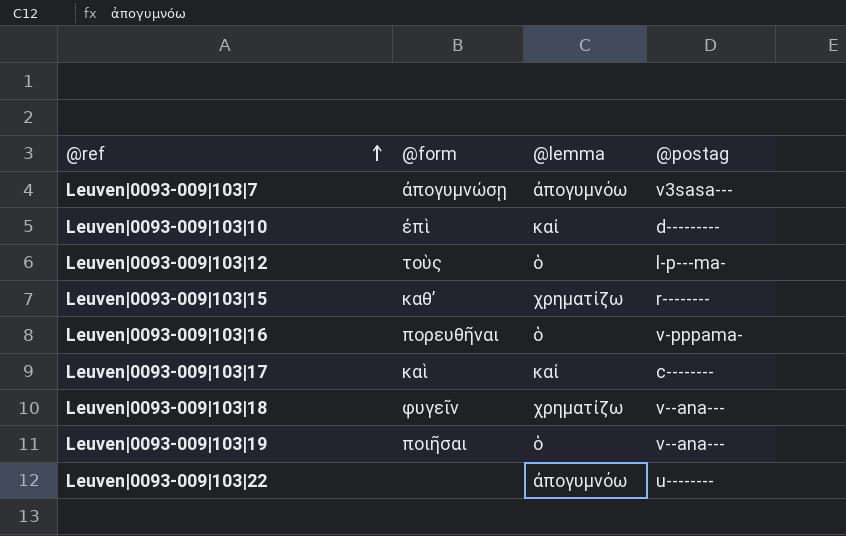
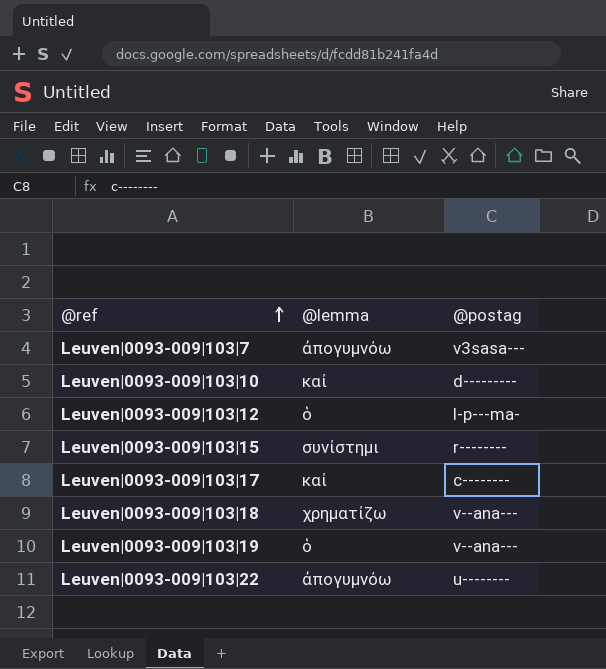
column @form | position: 2 -> none
row Leuven|0093-009|103|16: πορευθῆναι | ὁ | v-pppama- -> none
Leuven|0093-009|103|15 | @lemma: χρηματίζω -> συνίστημι

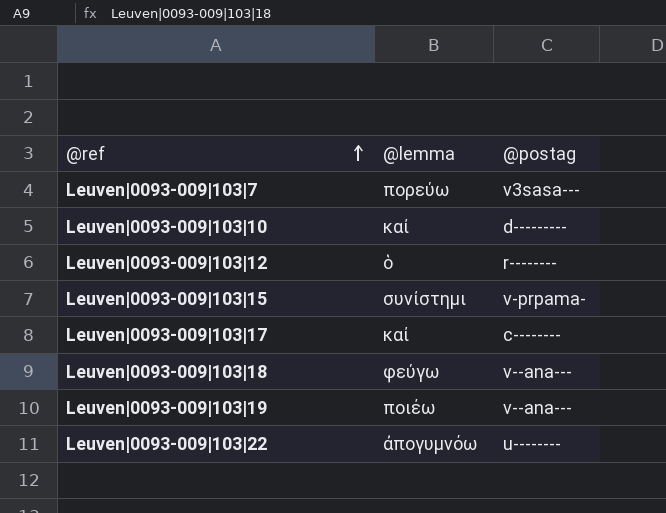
Leuven|0093-009|103|7 | @lemma: ἀπογυμνόω -> πορεύω
Leuven|0093-009|103|12 | @postag: l-p---ma- -> r--------
Leuven|0093-009|103|15 | @postag: r-------- -> v-prpama-
Leuven|0093-009|103|18 | @lemma: χρηματίζω -> φεύγω
Leuven|0093-009|103|19 | @lemma: ὁ -> ποιέω

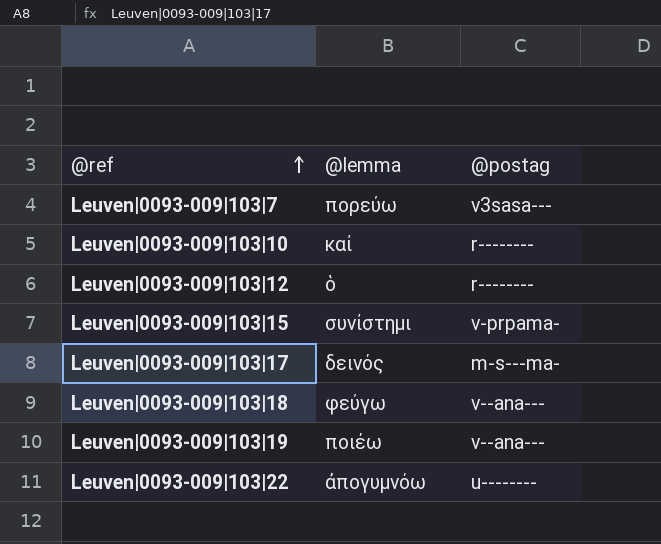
Leuven|0093-009|103|10 | @postag: d--------- -> r--------
Leuven|0093-009|103|17 | @lemma: καί -> δεινός
Leuven|0093-009|103|17 | @postag: c-------- -> m-s---ma-

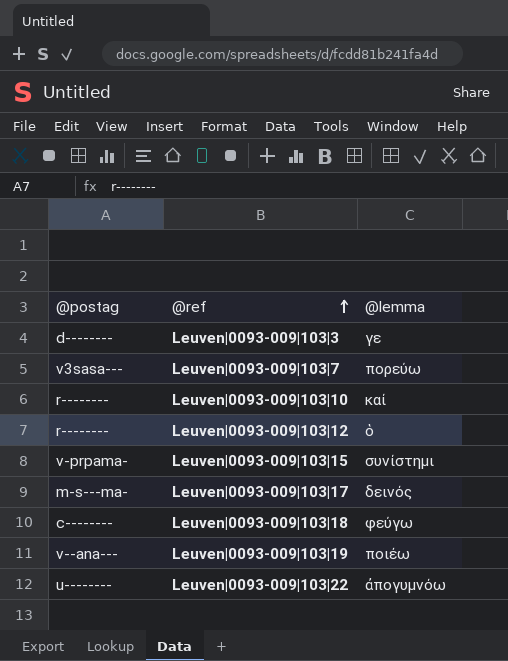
column @postag | position: 3 -> 1
row Leuven|0093-009|103|3: none -> d-------- | γε
Leuven|0093-009|103|18 | @postag: v--ana--- -> c--------

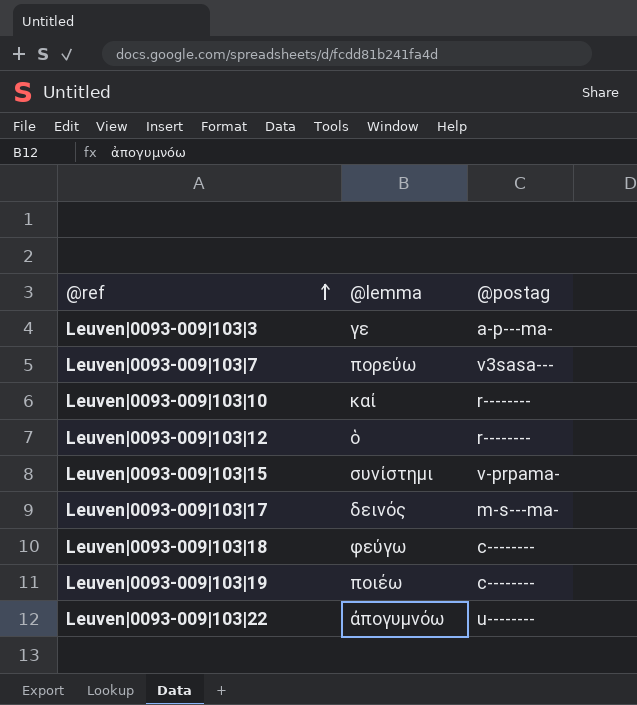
column @postag | position: 1 -> 3
Leuven|0093-009|103|3 | @postag: d-------- -> a-p---ma-
Leuven|0093-009|103|19 | @postag: v--ana--- -> c--------

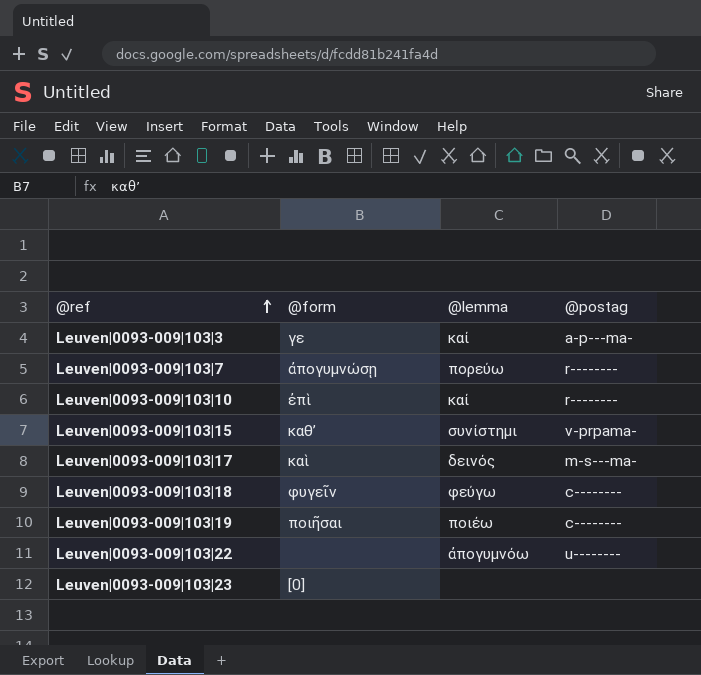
column @form | position: none -> 2
row Leuven|0093-009|103|12: ὁ | r-------- -> none
Leuven|0093-009|103|3 | @lemma: γε -> καί
Leuven|0093-009|103|7 | @postag: v3sasa--- -> r--------
row Leuven|0093-009|103|23: none -> [0] | none | none

